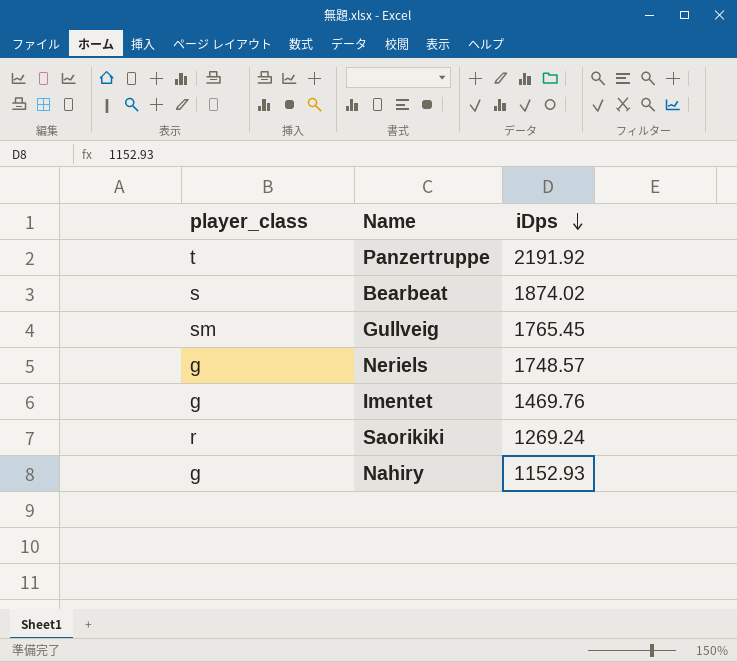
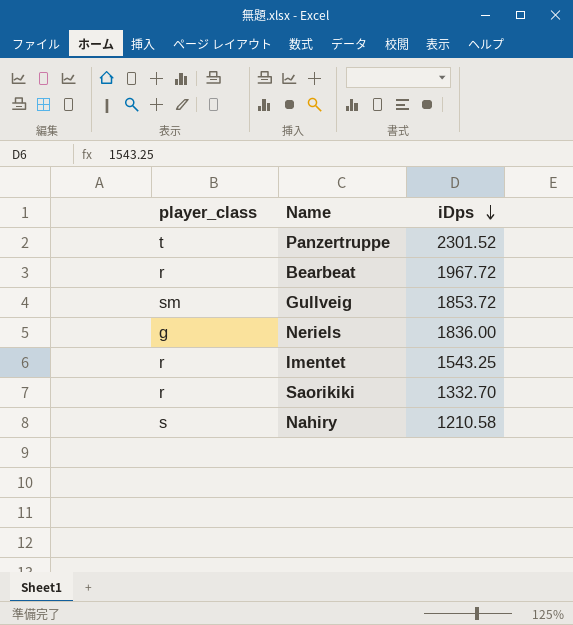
Panzertruppe | iDps: 2191.92 -> 2301.52
Bearbeat | player_class: s -> r
Bearbeat | iDps: 1874.02 -> 1967.72
Gullveig | iDps: 1765.45 -> 1853.72
Neriels | iDps: 1748.57 -> 1836.00
Imentet | player_class: g -> r
Imentet | iDps: 1469.76 -> 1543.25
Saorikiki | iDps: 1269.24 -> 1332.70
Nahiry | player_class: g -> s
Nahiry | iDps: 1152.93 -> 1210.58

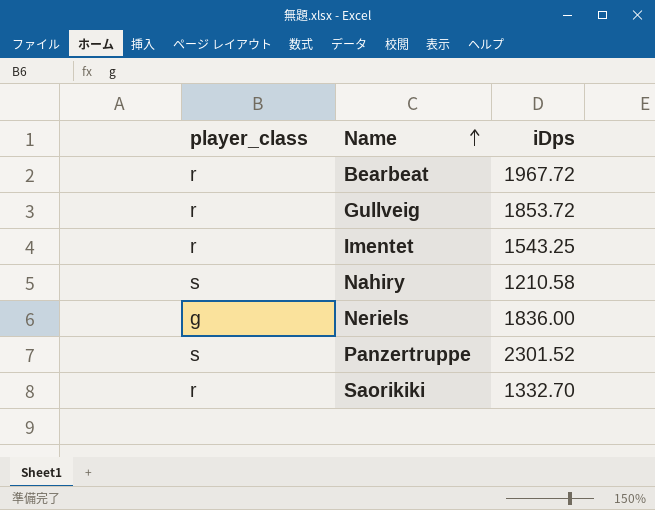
row order: iDps descending -> Name ascending
Gullveig | player_class: sm -> r
Panzertruppe | player_class: t -> s

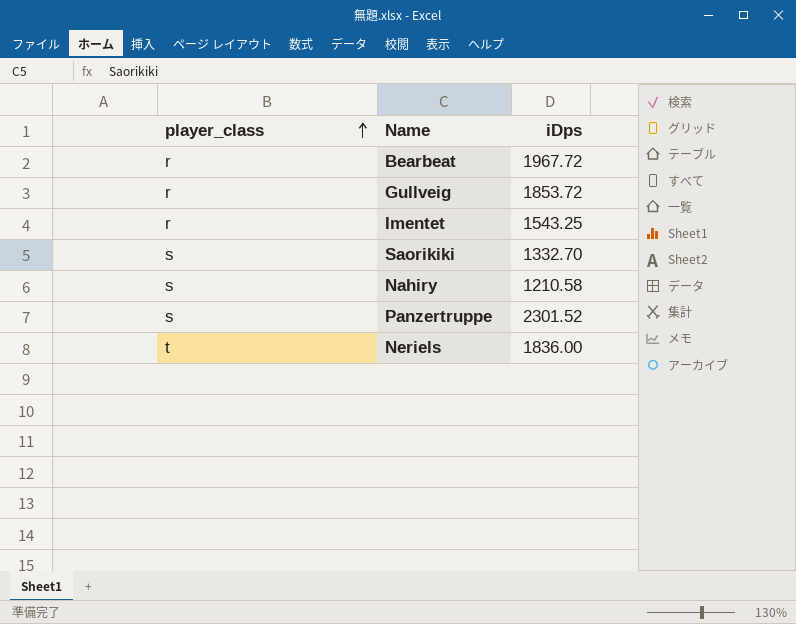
row order: Name ascending -> player_class ascending
Saorikiki | player_class: r -> s
Neriels | player_class: g -> t

